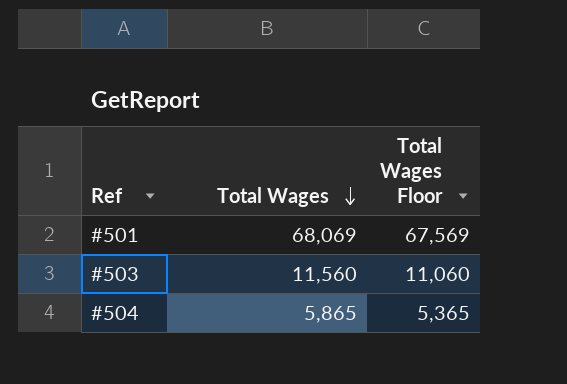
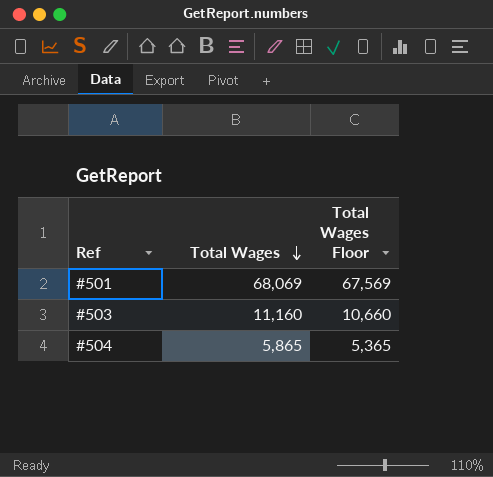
#503 | Total Wages: 11,560 -> 11,160
#503 | Total Wages Floor: 11,060 -> 10,660

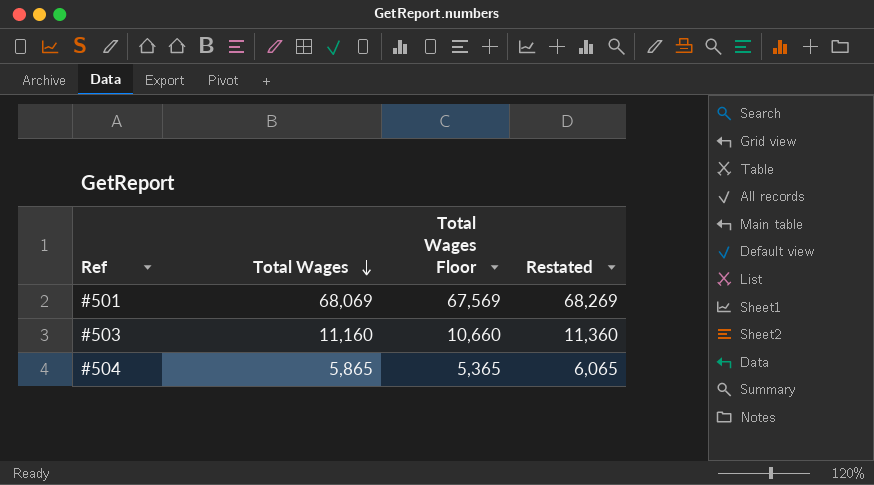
column Restated | formula: none -> [Total Wages] + 200

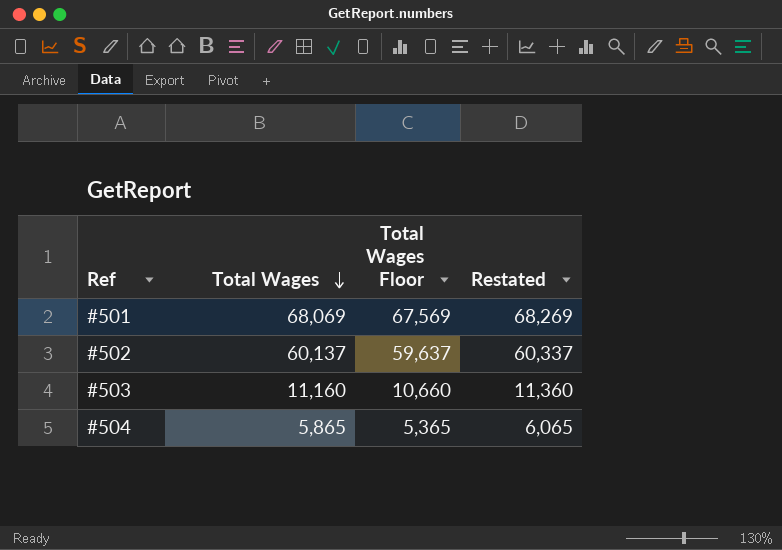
row #502: none -> 60,137 | 59,637 | 60,337

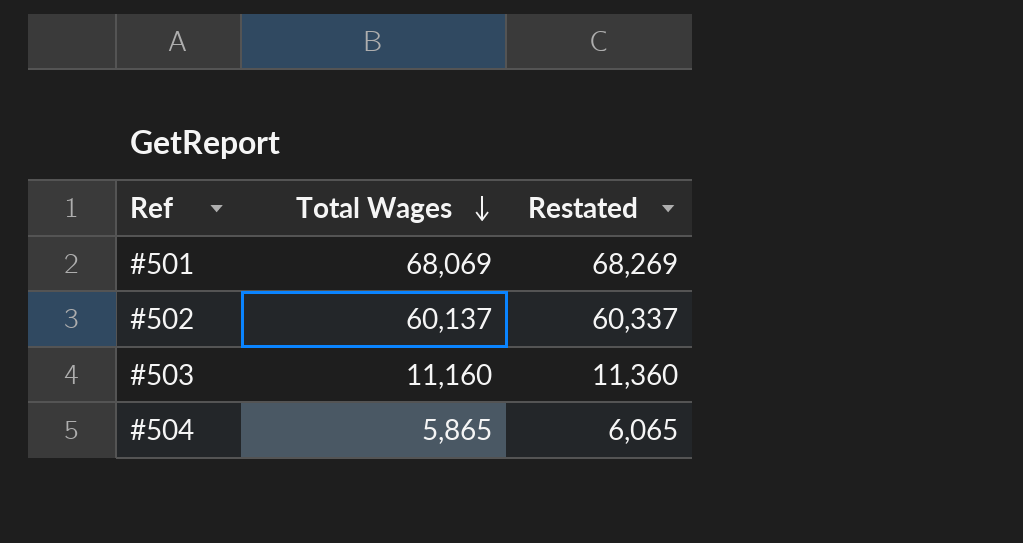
column Total Wages Floor | formula: [Total Wages] - 500 -> none

